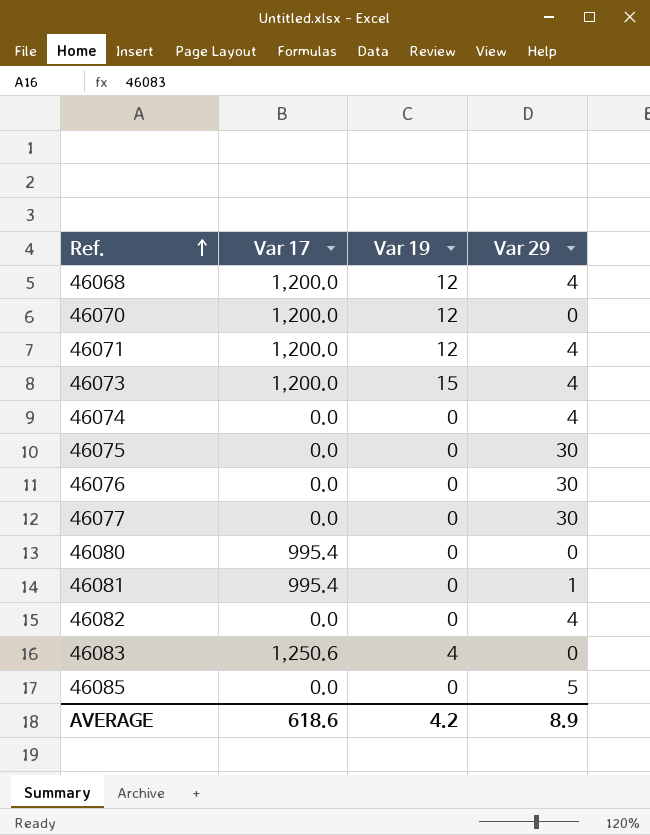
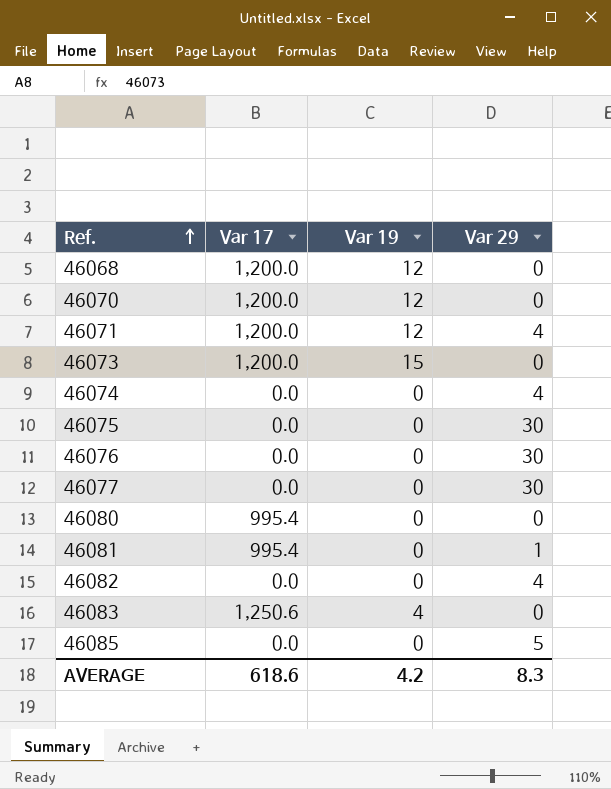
46068 | Var 29: 4 -> 0
46073 | Var 29: 4 -> 0
AVERAGE | Var 29: 8.9 -> 8.3

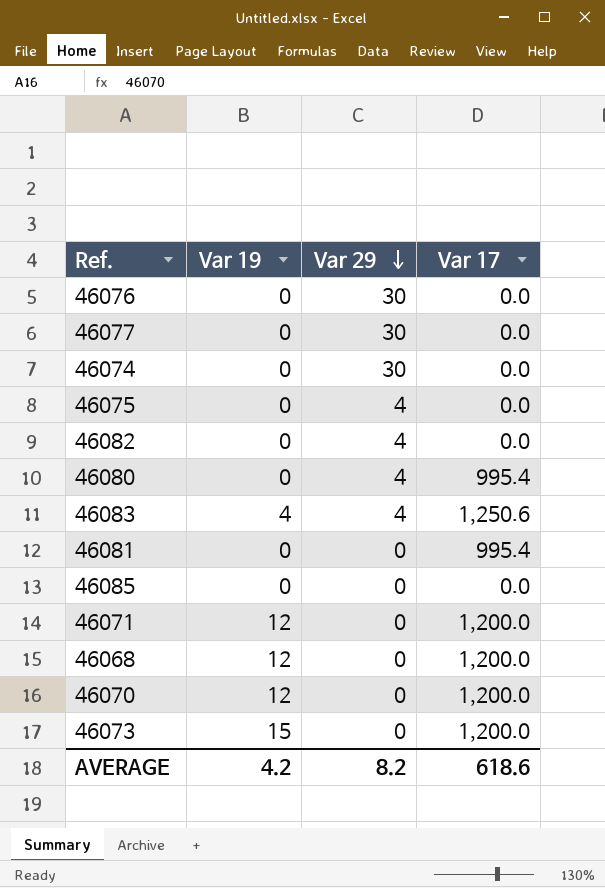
row order: Ref. ascending -> Var 29 descending
column Var 17 | position: 2 -> 4
46074 | Var 29: 4 -> 30
46075 | Var 29: 30 -> 4
46080 | Var 29: 0 -> 4
46083 | Var 29: 0 -> 4
46081 | Var 29: 1 -> 0
46085 | Var 29: 5 -> 0
46071 | Var 29: 4 -> 0
AVERAGE | Var 29: 8.3 -> 8.2

